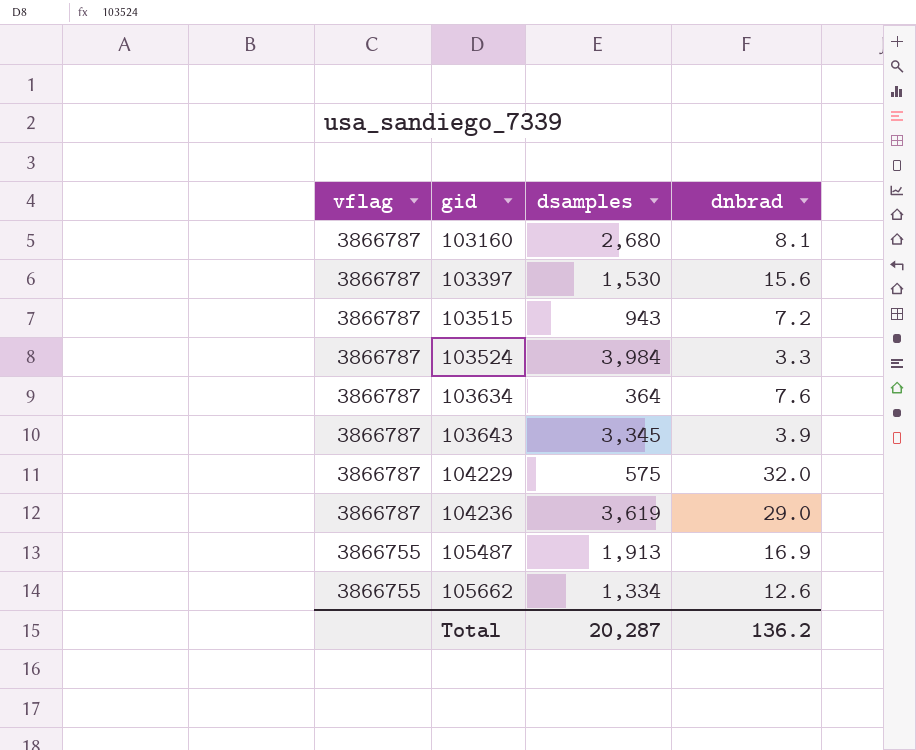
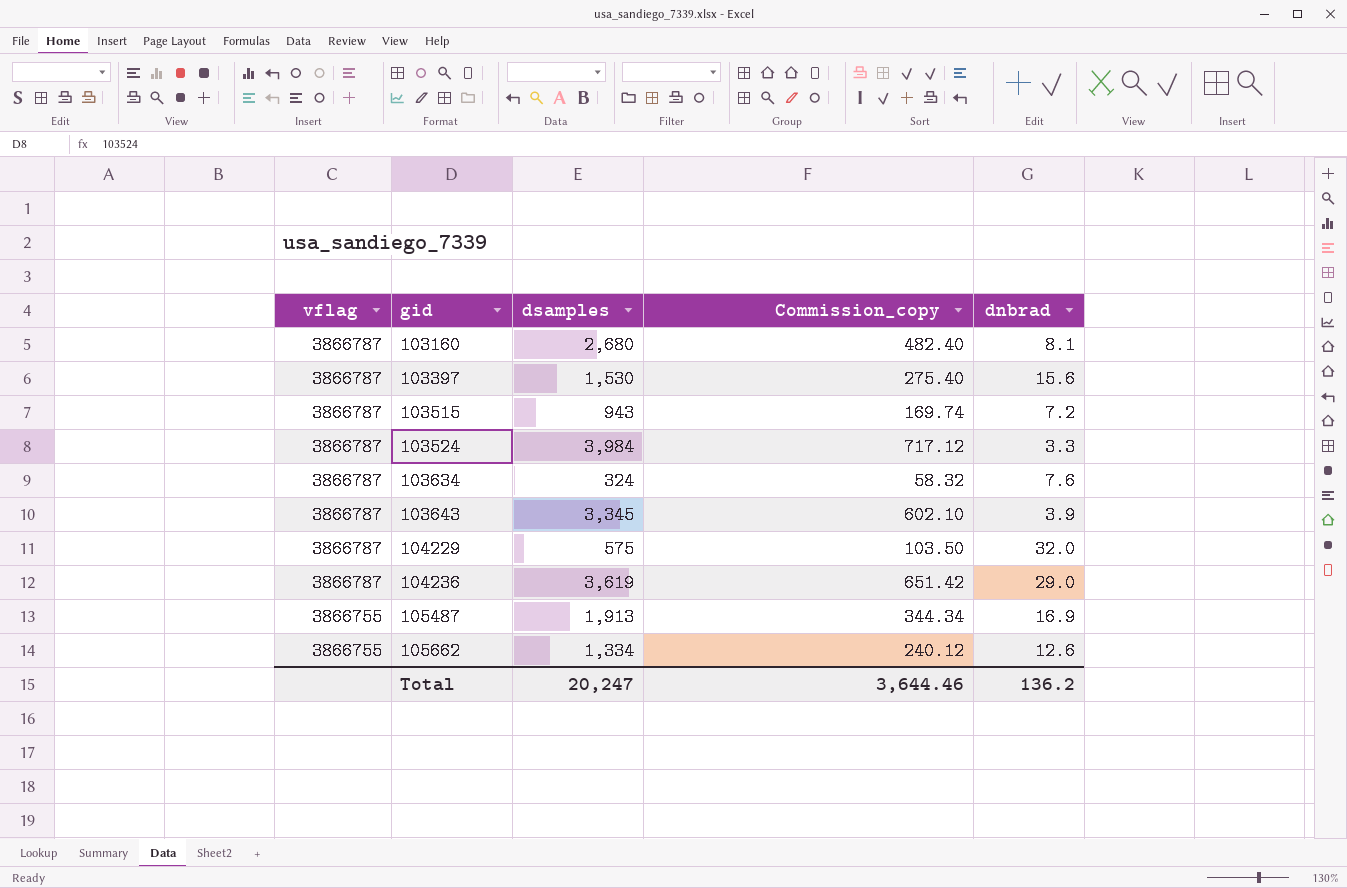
column Commission_copy | formula: none -> [dsamples] * 0.18
103634 | dsamples: 364 -> 324
Total | dsamples: 20,287 -> 20,247

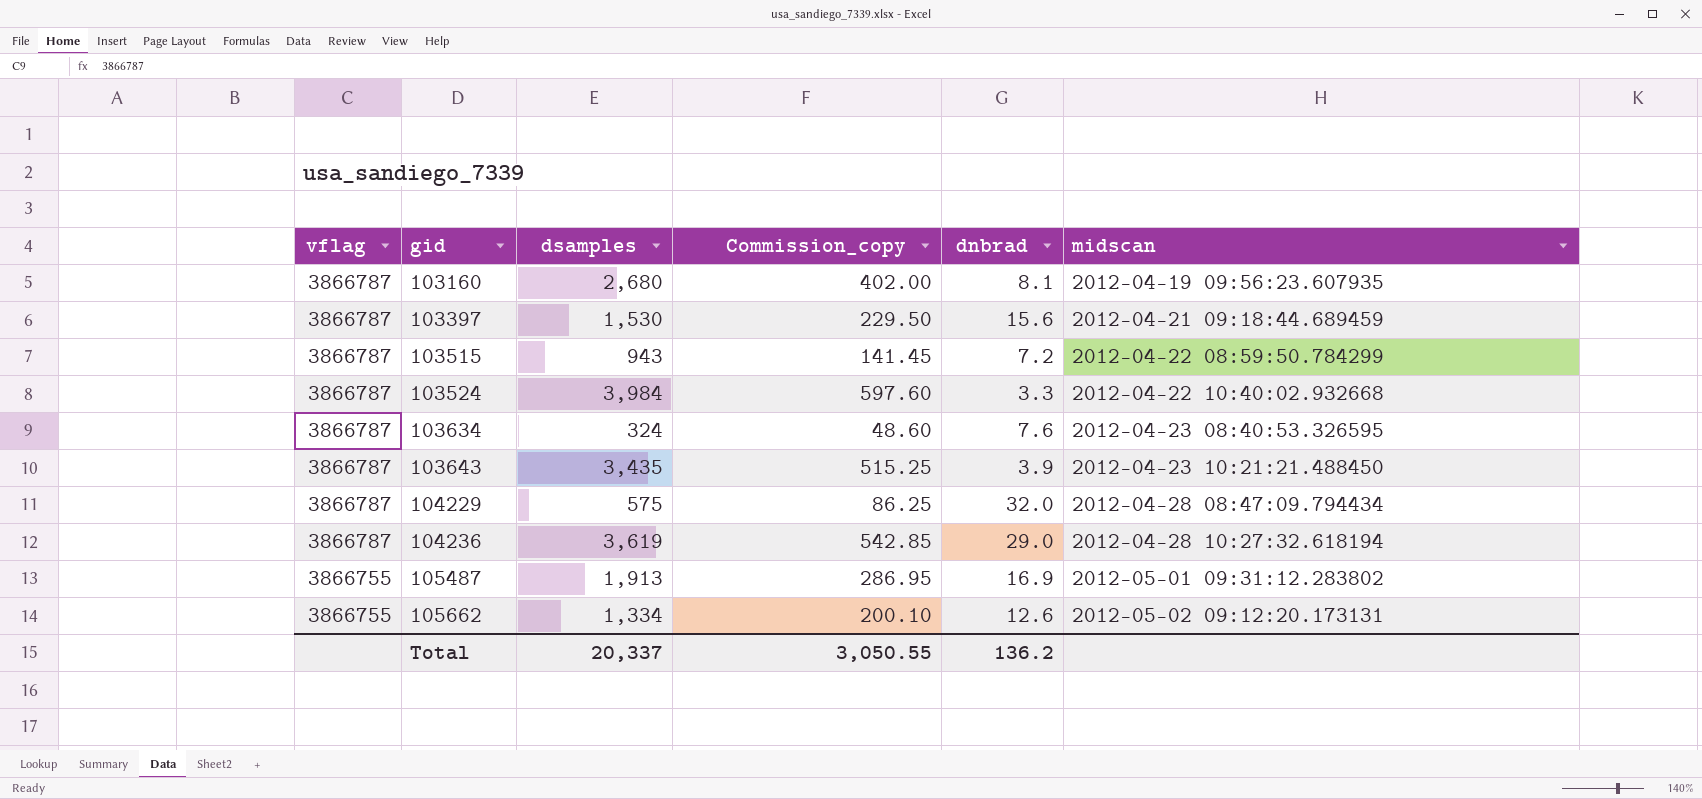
column Commission_copy | formula: [dsamples] * 0.18 -> [dsamples] * 0.15
column midscan | position: none -> 6
103643 | dsamples: 3,345 -> 3,435
Total | dsamples: 20,247 -> 20,337
Total | Commission_copy: 3,644.46 -> 3,050.55

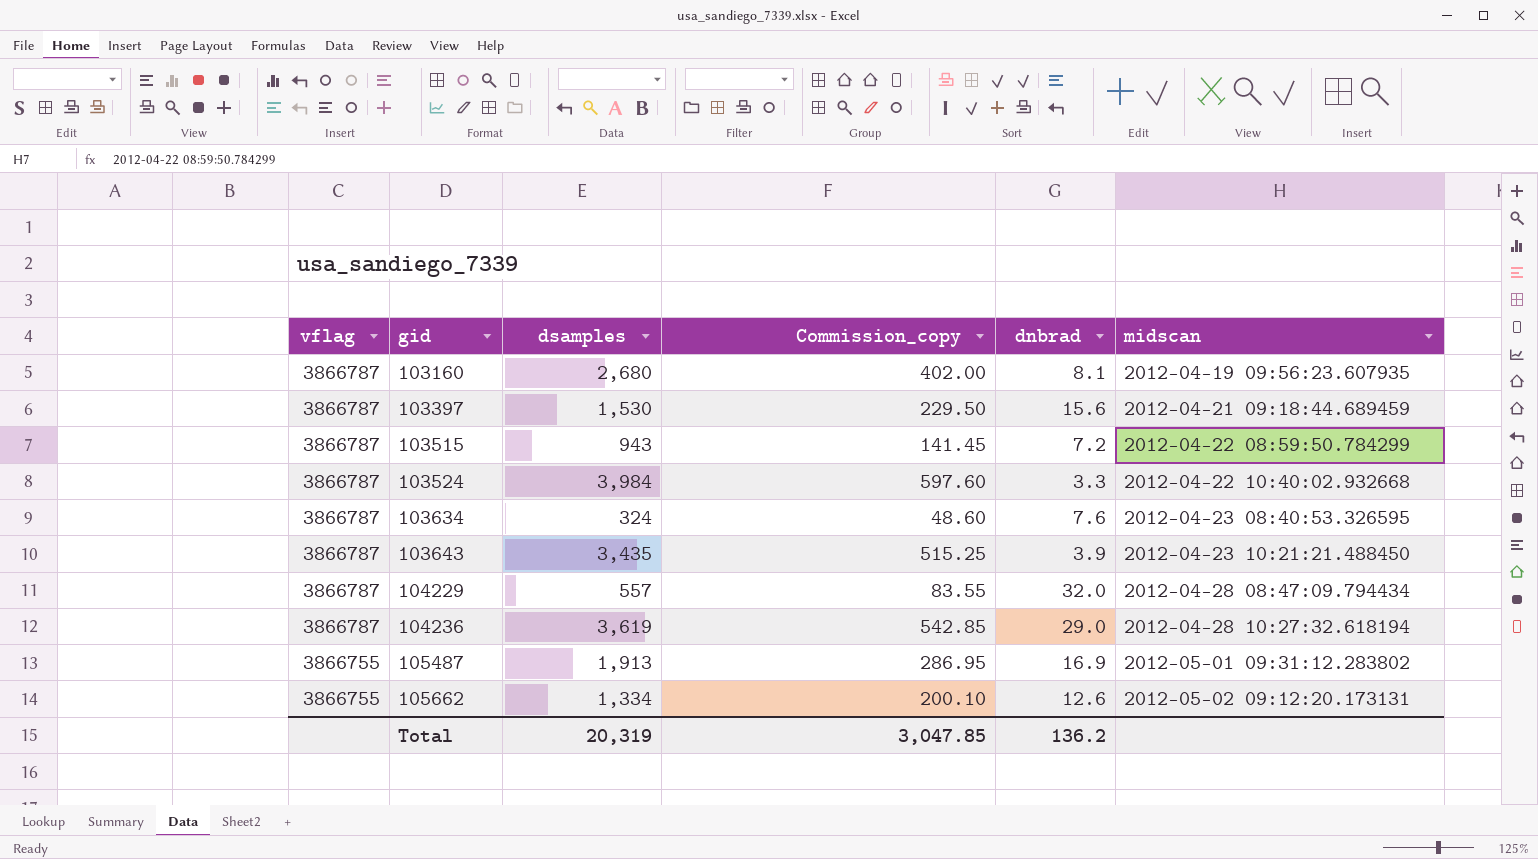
104229 | dsamples: 575 -> 557
104229 | Commission_copy: 86.25 -> 83.55
Total | dsamples: 20,337 -> 20,319
Total | Commission_copy: 3,050.55 -> 3,047.85

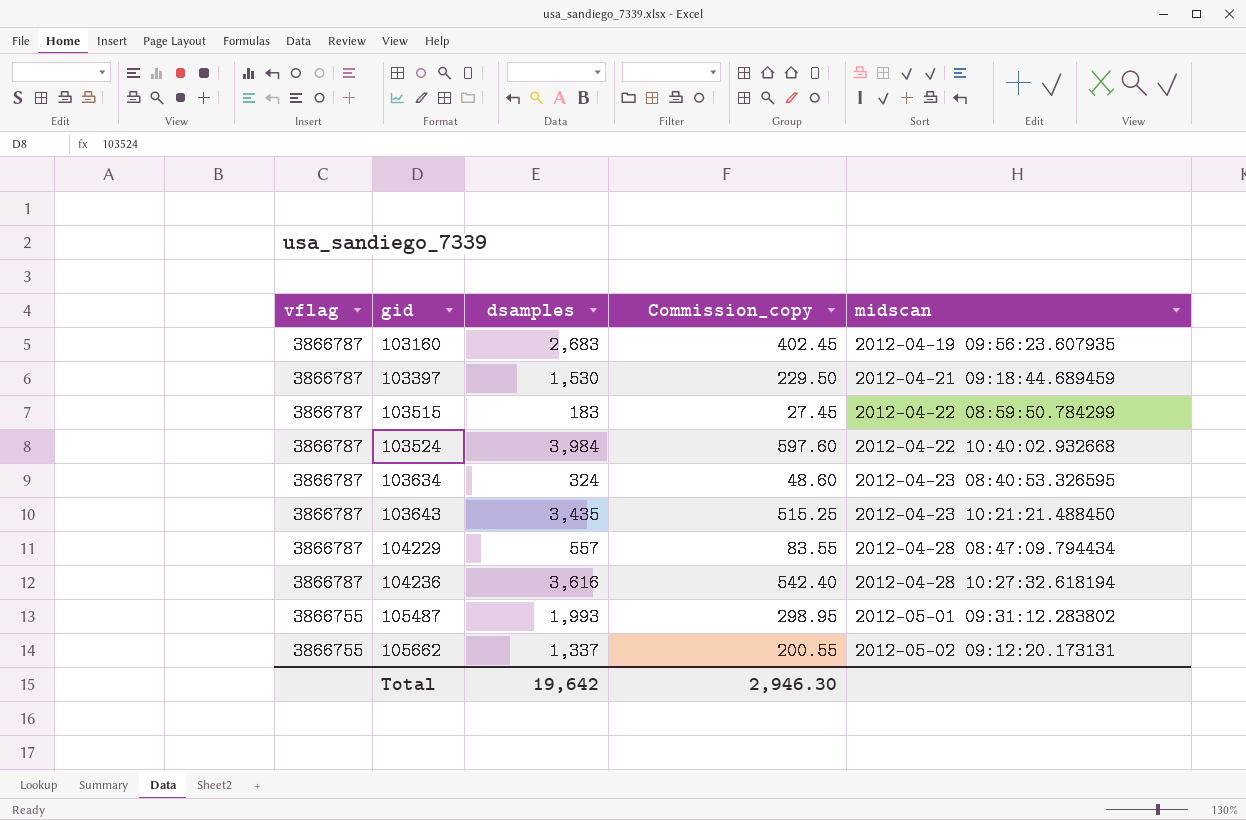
column dnbrad | position: 5 -> none
103160 | dsamples: 2,680 -> 2,683
103160 | Commission_copy: 402.00 -> 402.45
103515 | dsamples: 943 -> 183
103515 | Commission_copy: 141.45 -> 27.45
104236 | dsamples: 3,619 -> 3,616
104236 | Commission_copy: 542.85 -> 542.40
105487 | dsamples: 1,913 -> 1,993
105487 | Commission_copy: 286.95 -> 298.95
105662 | dsamples: 1,334 -> 1,337
105662 | Commission_copy: 200.10 -> 200.55
Total | dsamples: 20,319 -> 19,642
Total | Commission_copy: 3,047.85 -> 2,946.30

